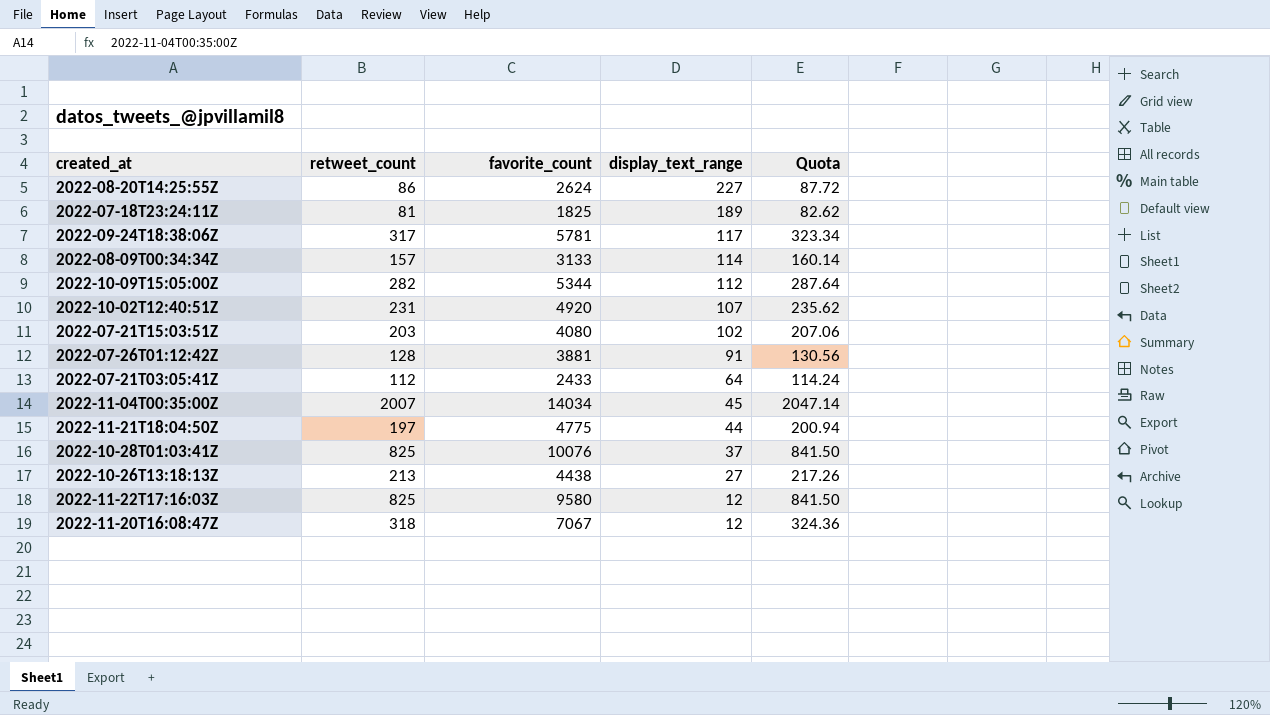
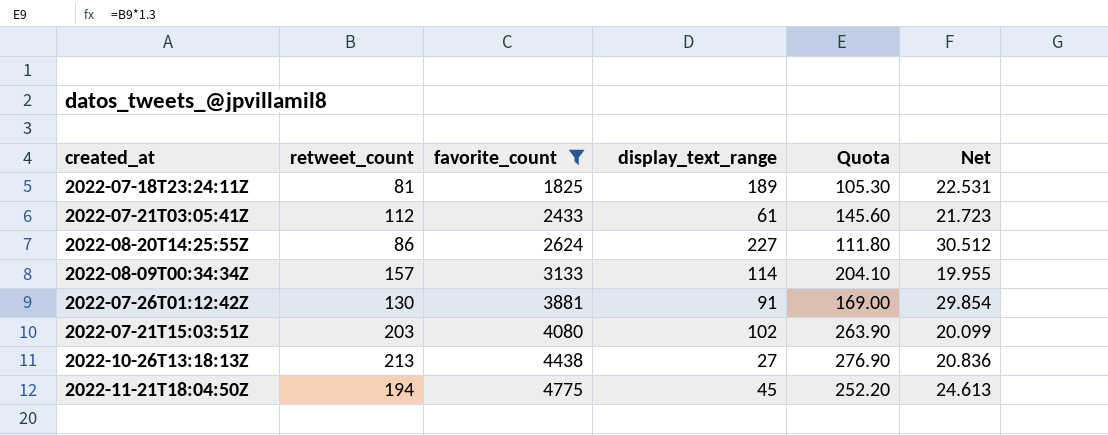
filter: none -> favorite_count <= 4775
row order: display_text_range descending -> favorite_count ascending
column Quota | formula: [retweet_count] * 1.02 -> [retweet_count] * 1.3
column Net | formula: none -> [favorite_count] / [retweet_count]
2022-07-21T03:05:41Z | display_text_range: 64 -> 61
2022-07-26T01:12:42Z | retweet_count: 128 -> 130
2022-11-21T18:04:50Z | retweet_count: 197 -> 194
2022-11-21T18:04:50Z | display_text_range: 44 -> 45

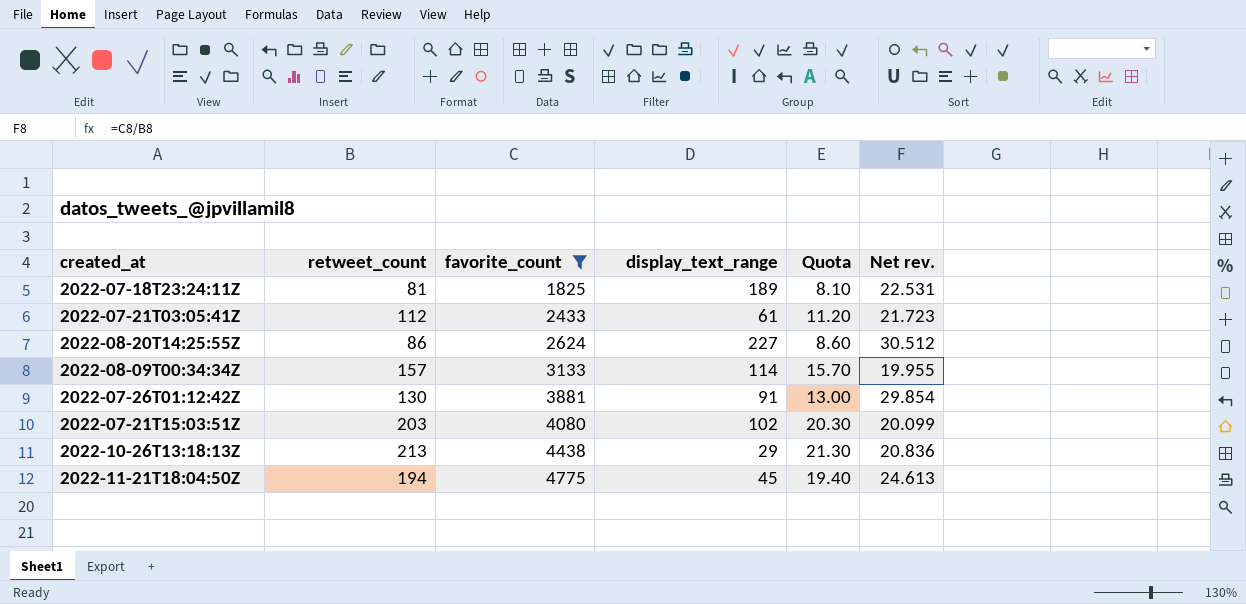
column Quota | formula: [retweet_count] * 1.3 -> [retweet_count] * 0.1
column name: Net -> Net rev.
2022-10-26T13:18:13Z | display_text_range: 27 -> 29

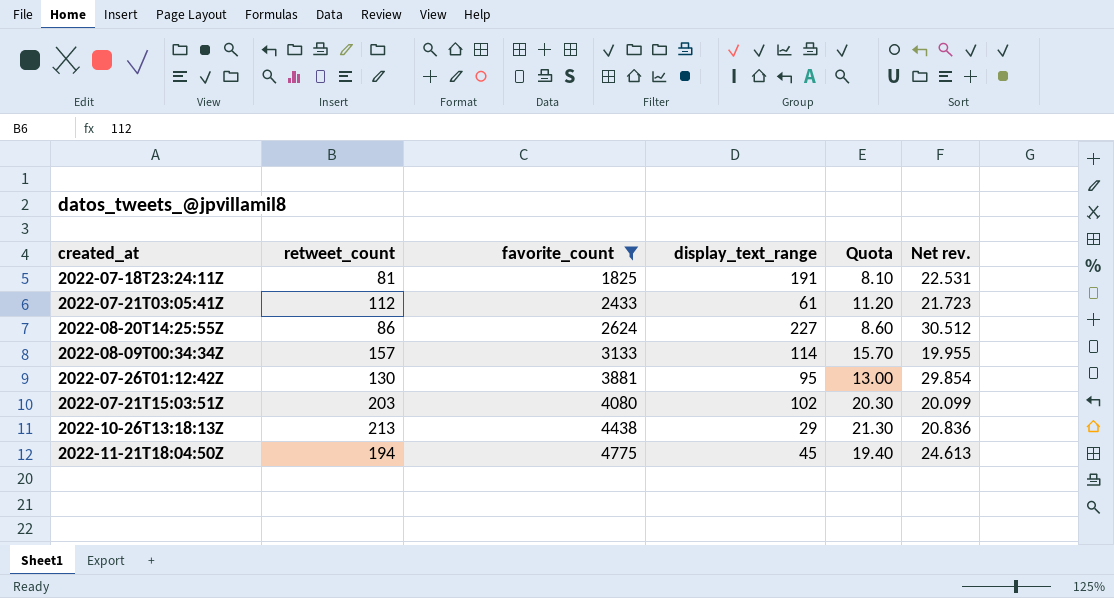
2022-07-18T23:24:11Z | display_text_range: 189 -> 191
2022-07-26T01:12:42Z | display_text_range: 91 -> 95

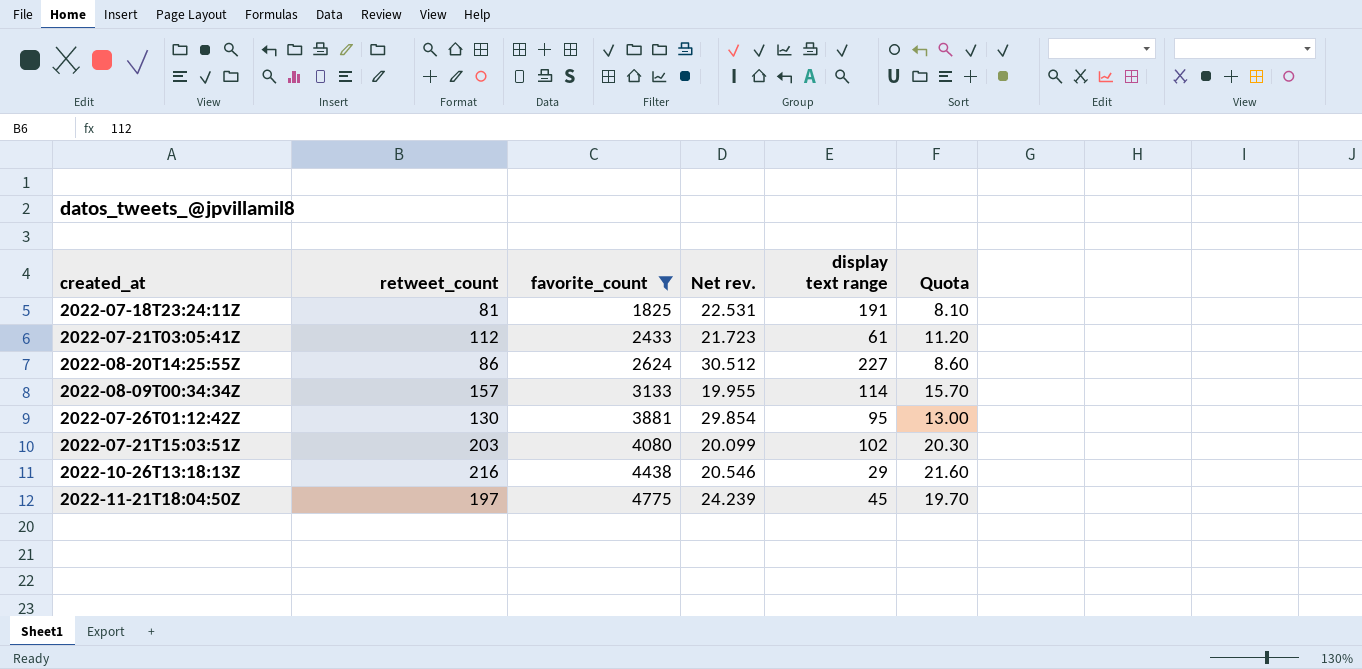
column Net rev. | position: 6 -> 4
column name: display_text_range -> display text range
2022-10-26T13:18:13Z | retweet_count: 213 -> 216
2022-10-26T13:18:13Z | Net rev.: 20.836 -> 20.546
2022-10-26T13:18:13Z | Quota: 21.30 -> 21.60
2022-11-21T18:04:50Z | retweet_count: 194 -> 197
2022-11-21T18:04:50Z | Net rev.: 24.613 -> 24.239
2022-11-21T18:04:50Z | Quota: 19.40 -> 19.70

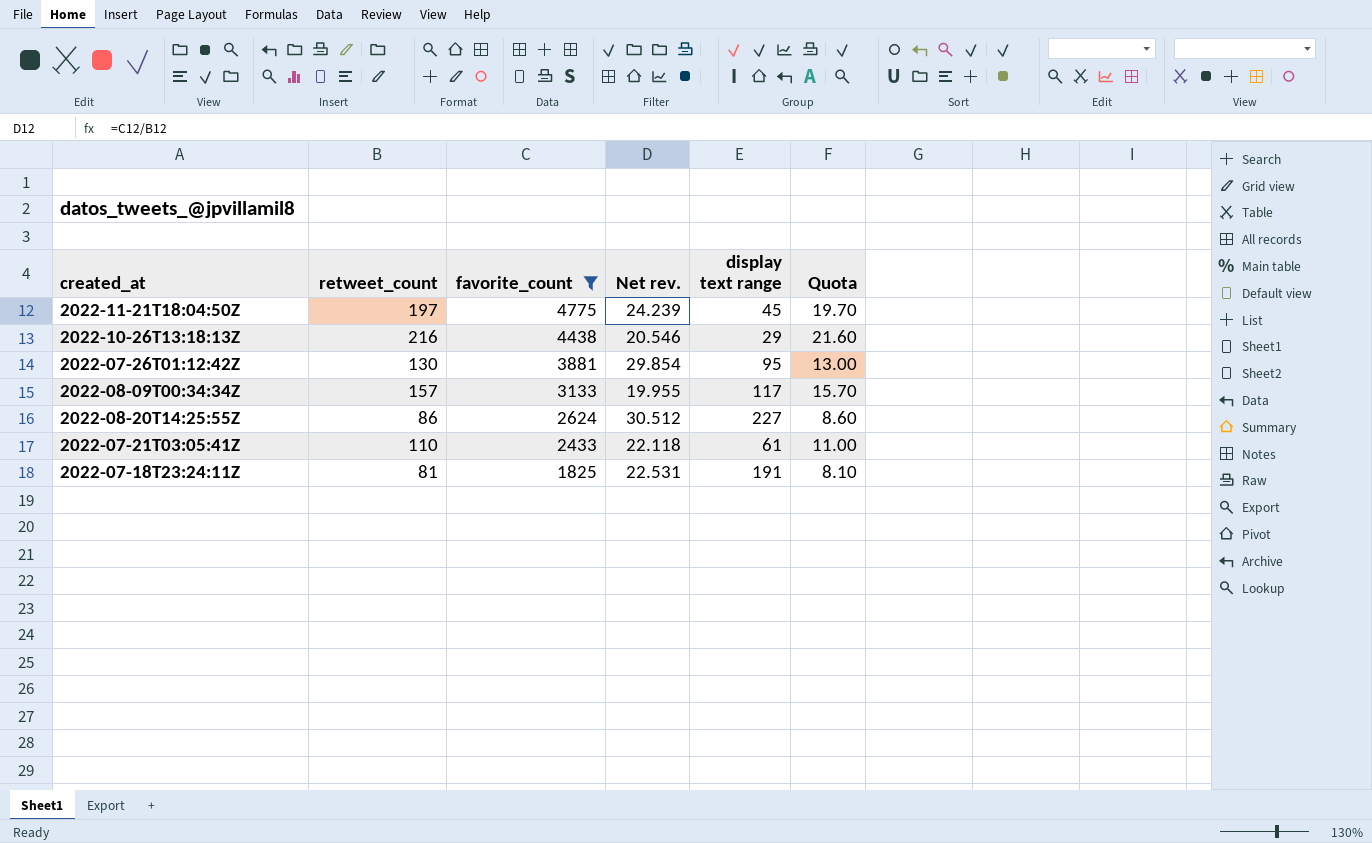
row order: favorite_count ascending -> favorite_count descending
row 2022-07-21T15:03:51Z: 203 | 4080 | 20.099 | 102 | 20.30 -> none
2022-08-09T00:34:34Z | display text range: 114 -> 117
2022-07-21T03:05:41Z | retweet_count: 112 -> 110
2022-07-21T03:05:41Z | Net rev.: 21.723 -> 22.118
2022-07-21T03:05:41Z | Quota: 11.20 -> 11.00

